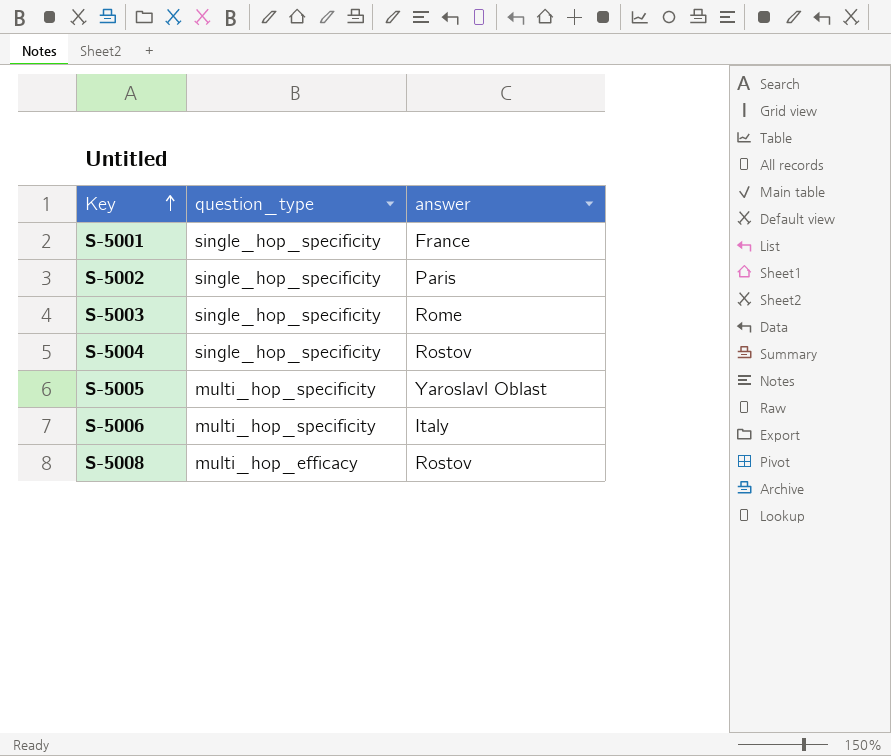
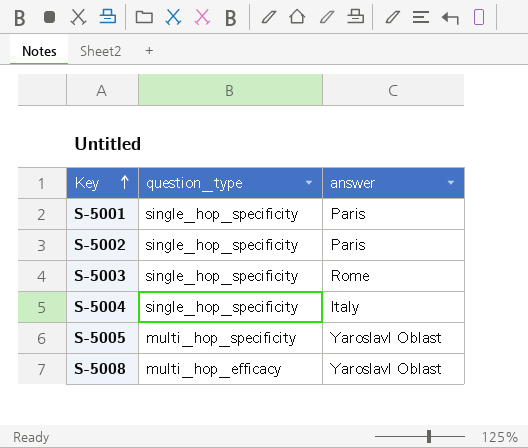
row S-5006: multi_hop_specificity | Italy -> none
S-5001 | answer: France -> Paris
S-5004 | answer: Rostov -> Italy
S-5008 | answer: Rostov -> Yaroslavl Oblast

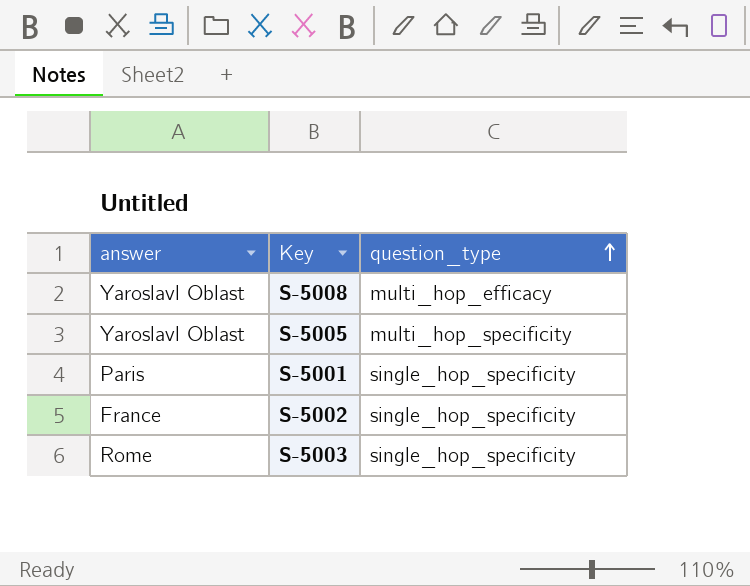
row order: Key ascending -> question_type ascending
column answer | position: 3 -> 1
row S-5004: single_hop_specificity | Italy -> none
S-5002 | answer: Paris -> France

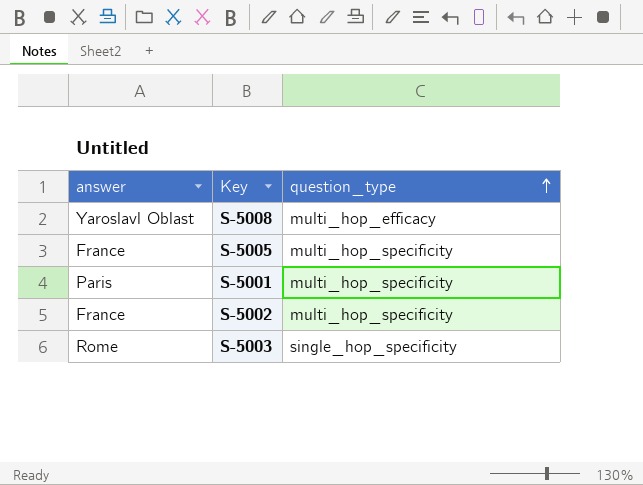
S-5005 | answer: Yaroslavl Oblast -> France
S-5001 | question_type: single_hop_specificity -> multi_hop_specificity
S-5002 | question_type: single_hop_specificity -> multi_hop_specificity

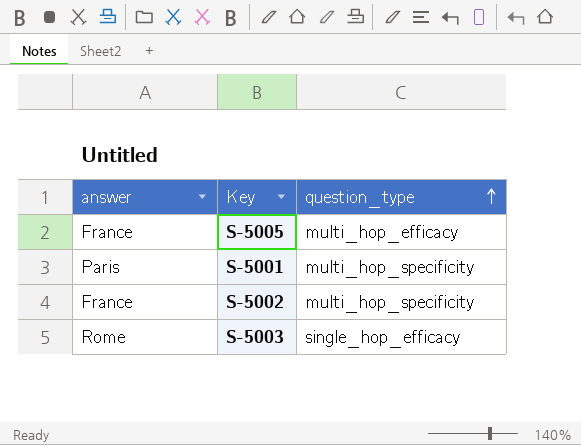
row S-5008: Yaroslavl Oblast | multi_hop_efficacy -> none
S-5005 | question_type: multi_hop_specificity -> multi_hop_efficacy
S-5003 | question_type: single_hop_specificity -> single_hop_efficacy

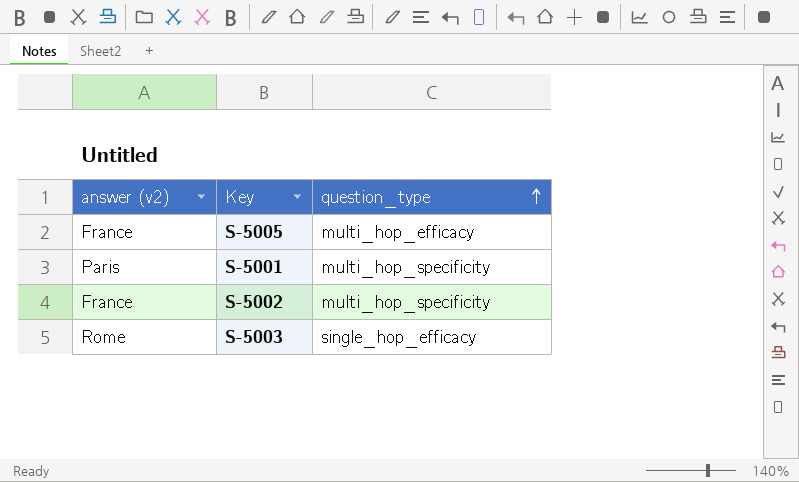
column name: answer -> answer (v2)

